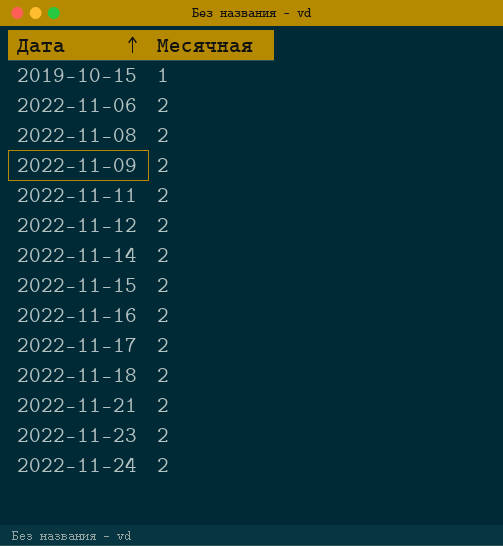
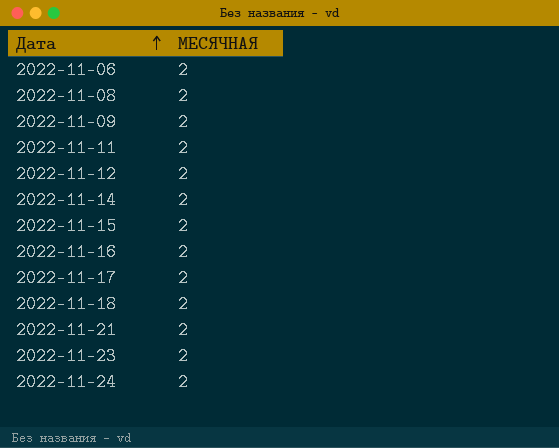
column name: Месячная -> МЕСЯЧНАЯ
row 2019-10-15: 1 -> none

